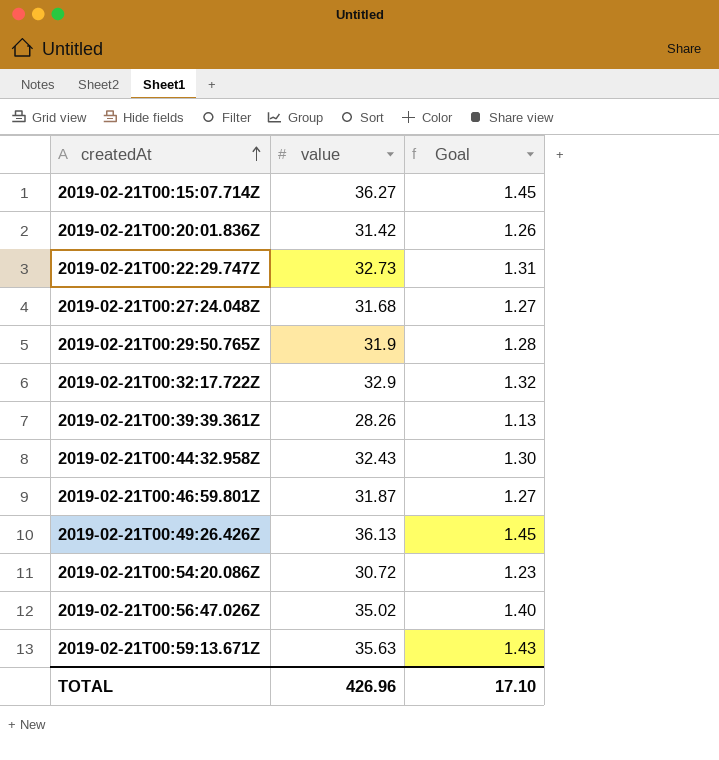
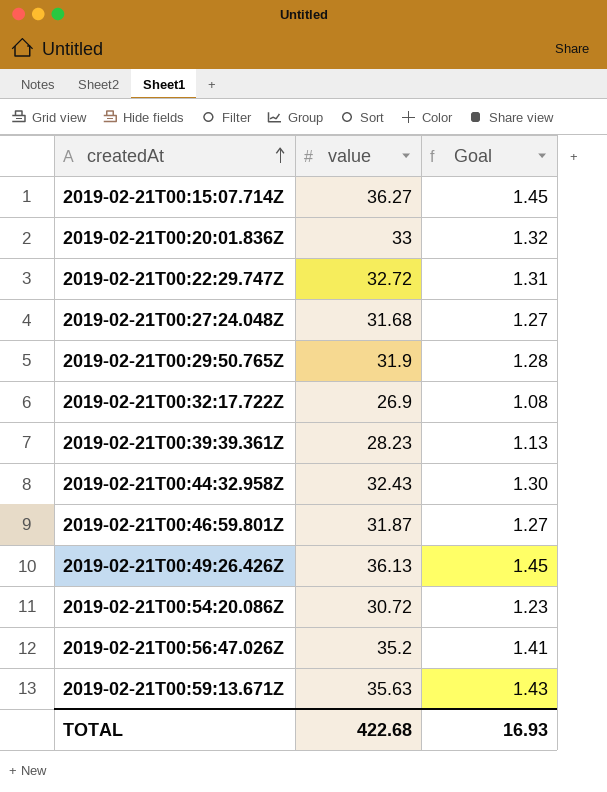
2019-02-21T00:20:01.836Z | value: 31.42 -> 33
2019-02-21T00:20:01.836Z | Goal: 1.26 -> 1.32
2019-02-21T00:22:29.747Z | value: 32.73 -> 32.72
2019-02-21T00:32:17.722Z | value: 32.9 -> 26.9
2019-02-21T00:32:17.722Z | Goal: 1.32 -> 1.08
2019-02-21T00:39:39.361Z | value: 28.26 -> 28.23
2019-02-21T00:56:47.026Z | value: 35.02 -> 35.2
2019-02-21T00:56:47.026Z | Goal: 1.40 -> 1.41
TOTAL | value: 426.96 -> 422.68
TOTAL | Goal: 17.10 -> 16.93

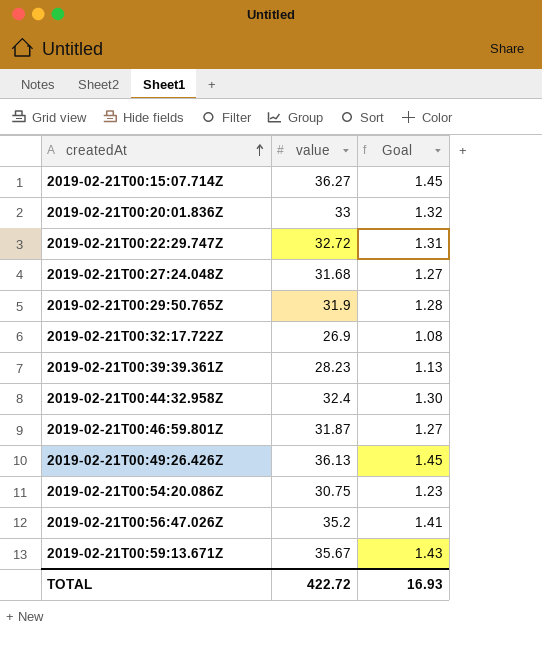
2019-02-21T00:44:32.958Z | value: 32.43 -> 32.4
2019-02-21T00:54:20.086Z | value: 30.72 -> 30.75
2019-02-21T00:59:13.671Z | value: 35.63 -> 35.67
TOTAL | value: 422.68 -> 422.72

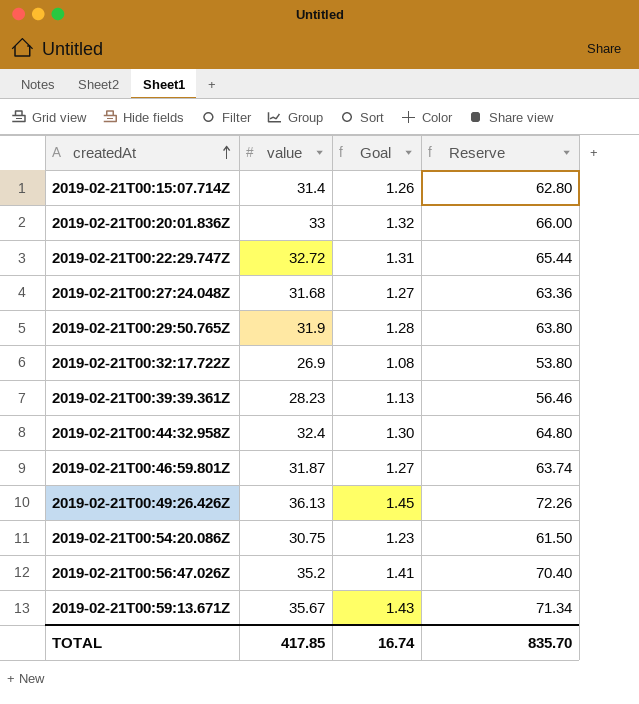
column Reserve | formula: none -> [value] * 2
2019-02-21T00:15:07.714Z | value: 36.27 -> 31.4
2019-02-21T00:15:07.714Z | Goal: 1.45 -> 1.26
TOTAL | value: 422.72 -> 417.85
TOTAL | Goal: 16.93 -> 16.74

